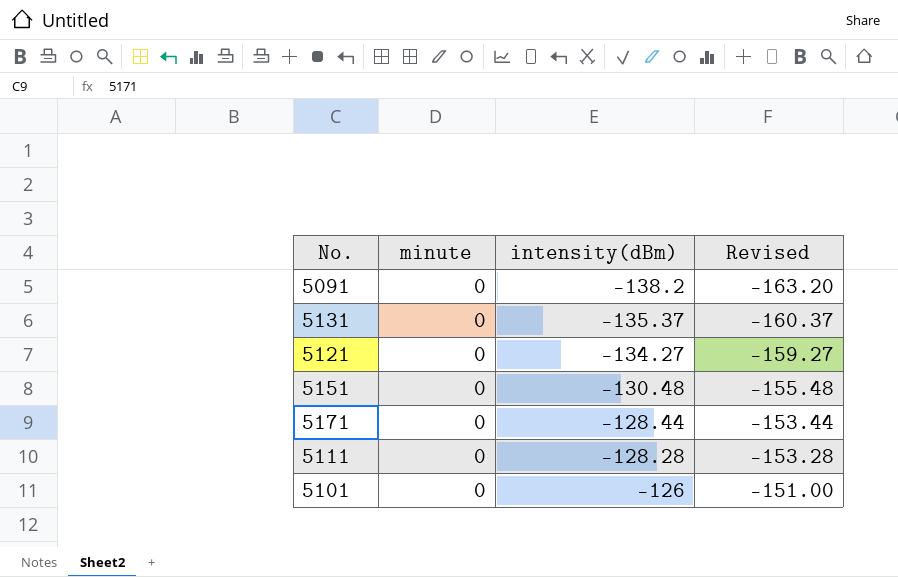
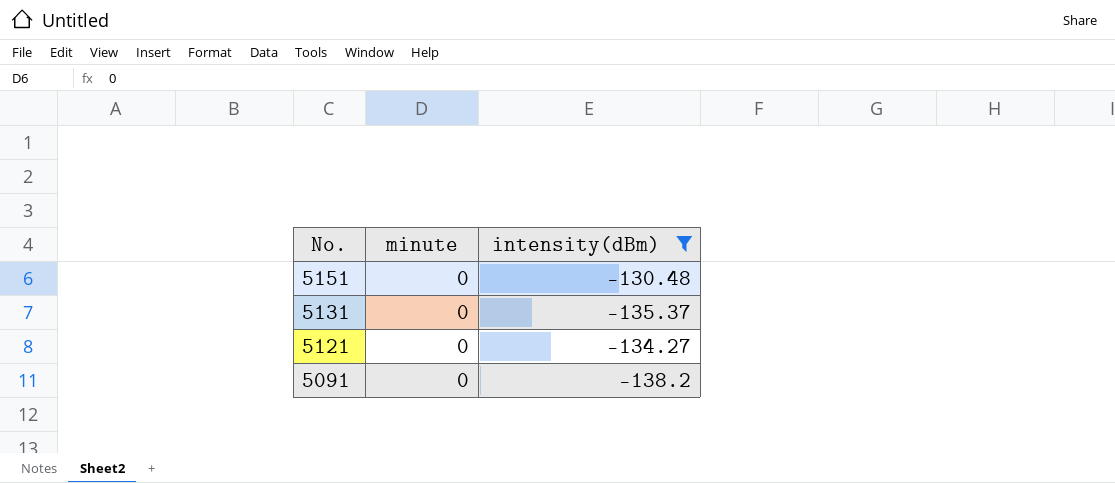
filter: none -> intensity(dBm) <= -130.48
row order: intensity(dBm) ascending -> No. descending
column Revised | formula: [intensity(dBm)] - 25 -> none

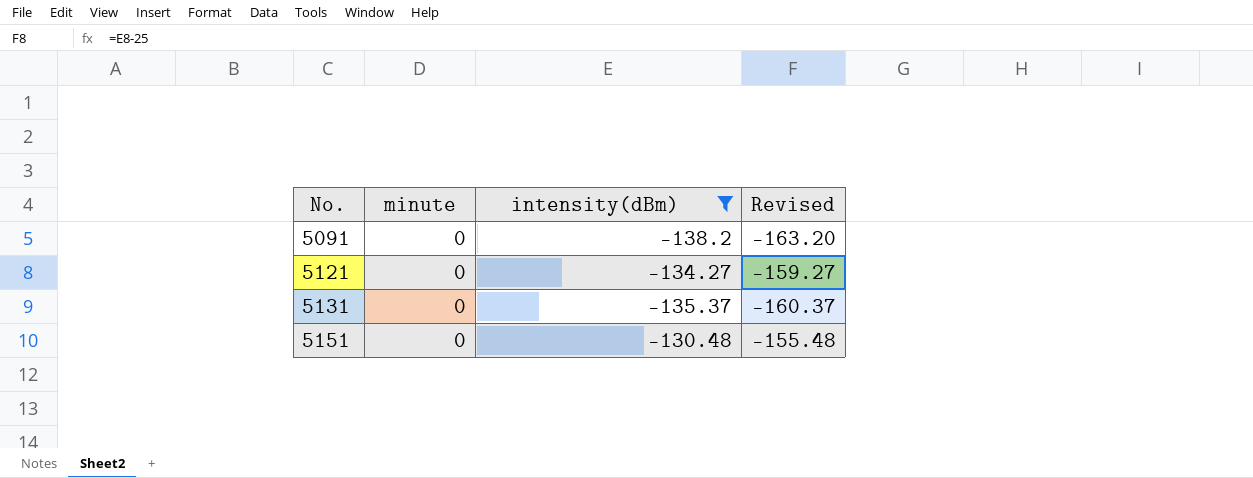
row order: No. descending -> No. ascending
column Revised | formula: none -> [intensity(dBm)] - 25

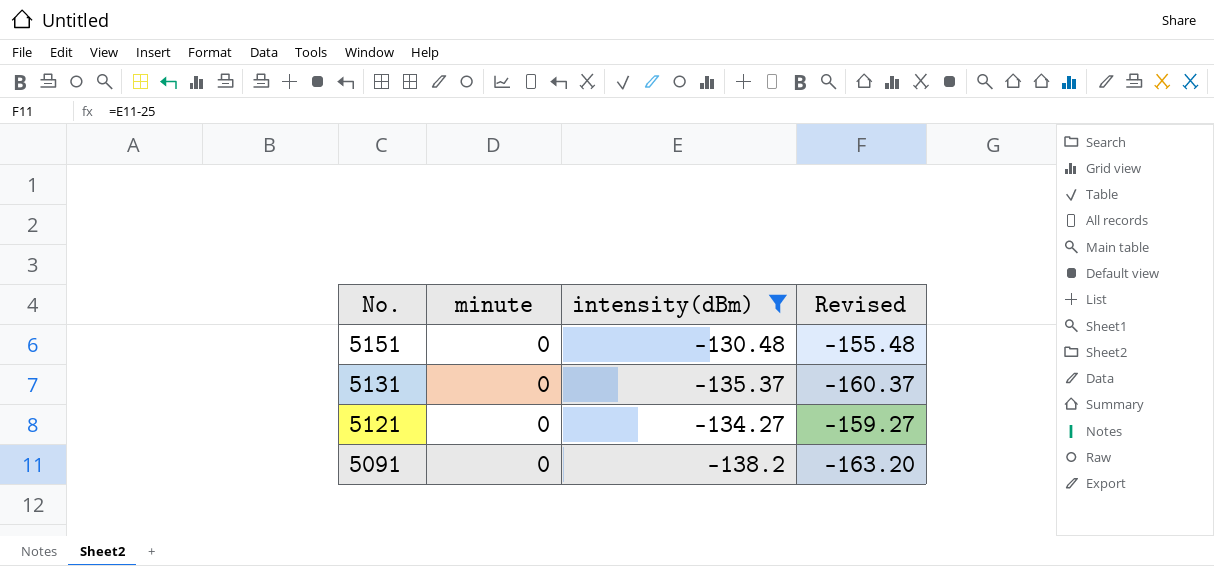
row order: No. ascending -> No. descending

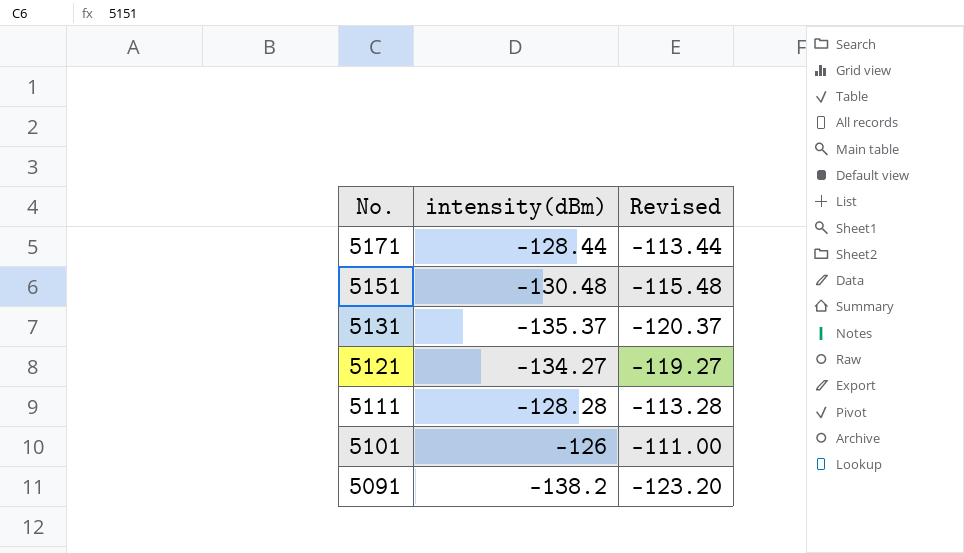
filter: intensity(dBm) <= -130.48 -> none
column minute | position: 2 -> none
column Revised | formula: [intensity(dBm)] - 25 -> [intensity(dBm)] + 15

